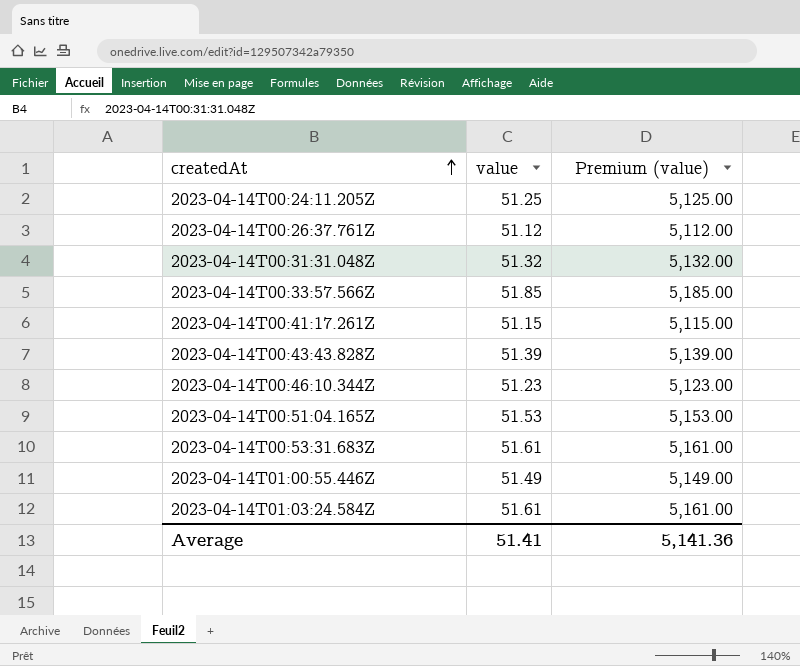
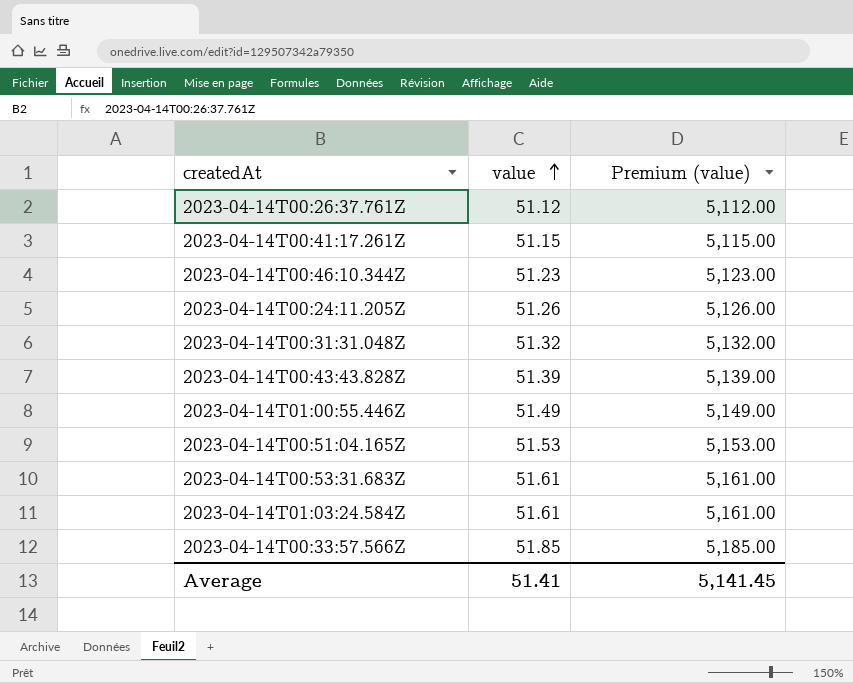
row order: createdAt ascending -> value ascending
2023-04-14T00:24:11.205Z | value: 51.25 -> 51.26
2023-04-14T00:24:11.205Z | Premium (value): 5,125.00 -> 5,126.00
Average | Premium (value): 5,141.36 -> 5,141.45

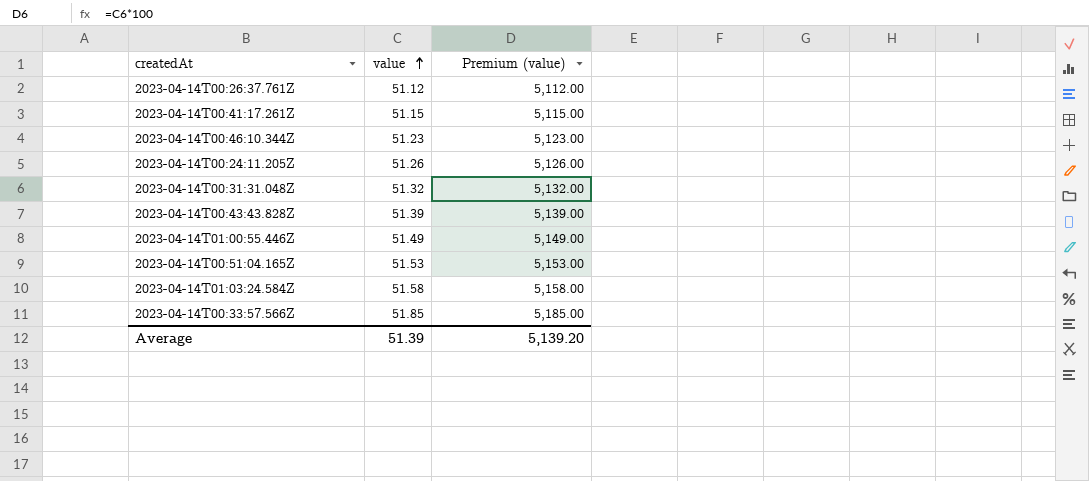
row 2023-04-14T00:53:31.683Z: 51.61 | 5,161.00 -> none
2023-04-14T01:03:24.584Z | value: 51.61 -> 51.58
2023-04-14T01:03:24.584Z | Premium (value): 5,161.00 -> 5,158.00
Average | value: 51.41 -> 51.39
Average | Premium (value): 5,141.45 -> 5,139.20

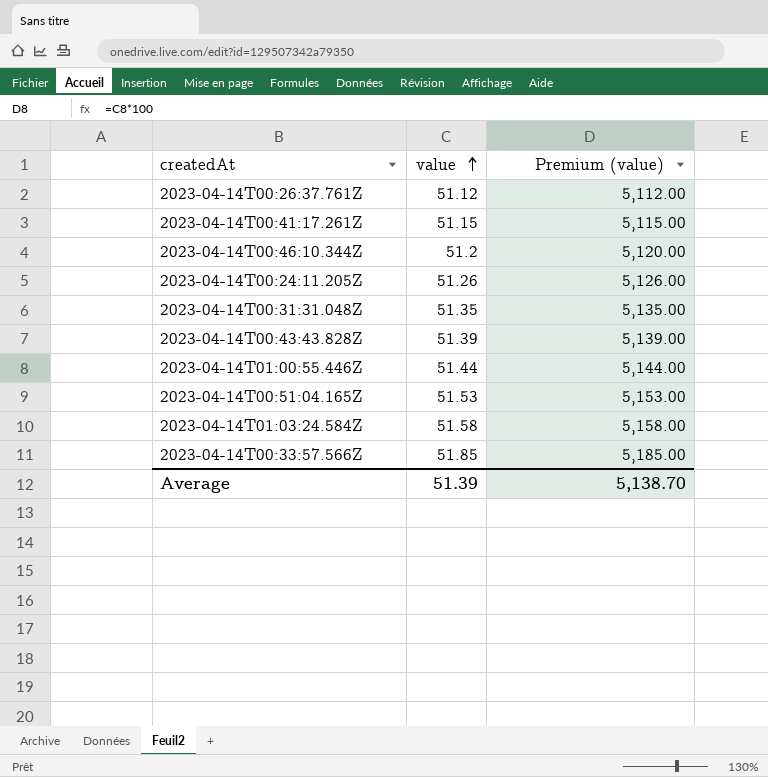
2023-04-14T00:46:10.344Z | value: 51.23 -> 51.2
2023-04-14T00:46:10.344Z | Premium (value): 5,123.00 -> 5,120.00
2023-04-14T00:31:31.048Z | value: 51.32 -> 51.35
2023-04-14T00:31:31.048Z | Premium (value): 5,132.00 -> 5,135.00
2023-04-14T01:00:55.446Z | value: 51.49 -> 51.44
2023-04-14T01:00:55.446Z | Premium (value): 5,149.00 -> 5,144.00
Average | Premium (value): 5,139.20 -> 5,138.70

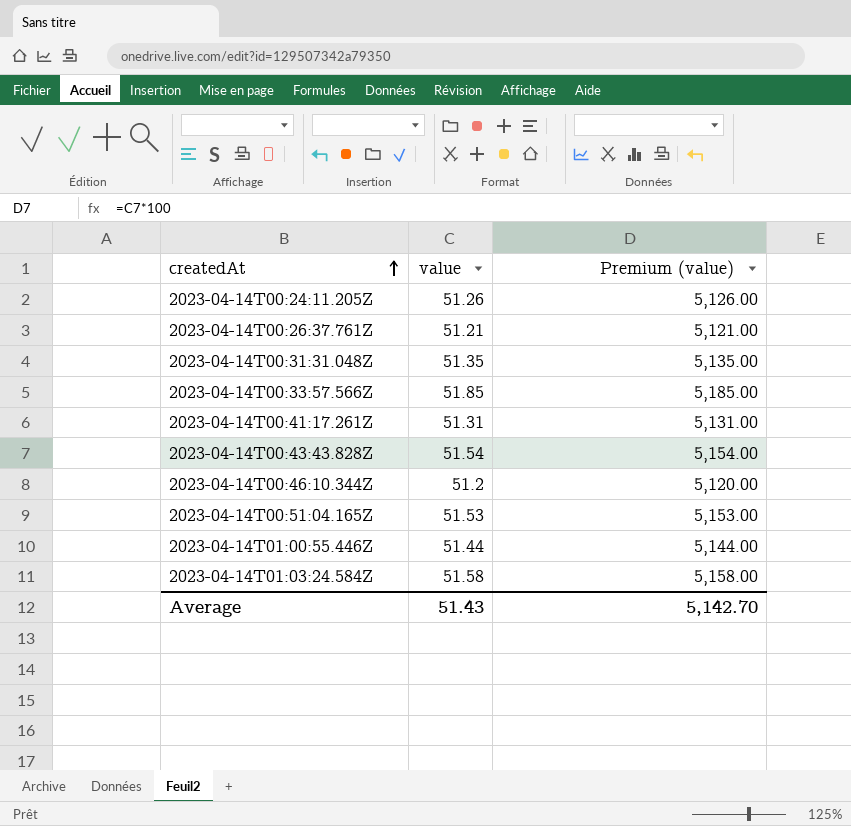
row order: value ascending -> createdAt ascending
2023-04-14T00:26:37.761Z | value: 51.12 -> 51.21
2023-04-14T00:26:37.761Z | Premium (value): 5,112.00 -> 5,121.00
2023-04-14T00:41:17.261Z | value: 51.15 -> 51.31
2023-04-14T00:41:17.261Z | Premium (value): 5,115.00 -> 5,131.00
2023-04-14T00:43:43.828Z | value: 51.39 -> 51.54
2023-04-14T00:43:43.828Z | Premium (value): 5,139.00 -> 5,154.00
Average | value: 51.39 -> 51.43
Average | Premium (value): 5,138.70 -> 5,142.70

